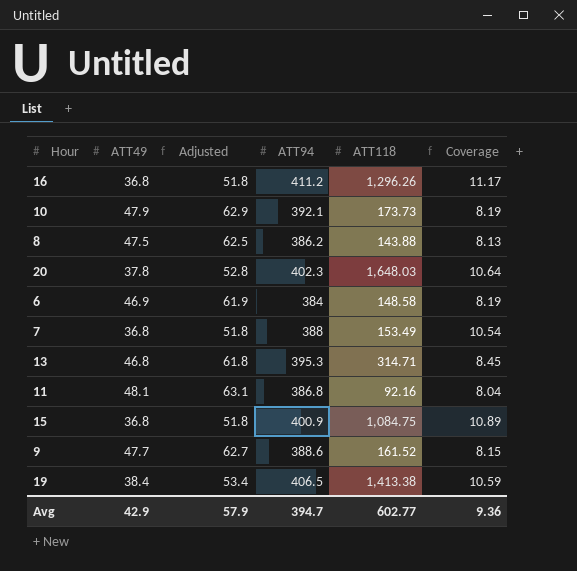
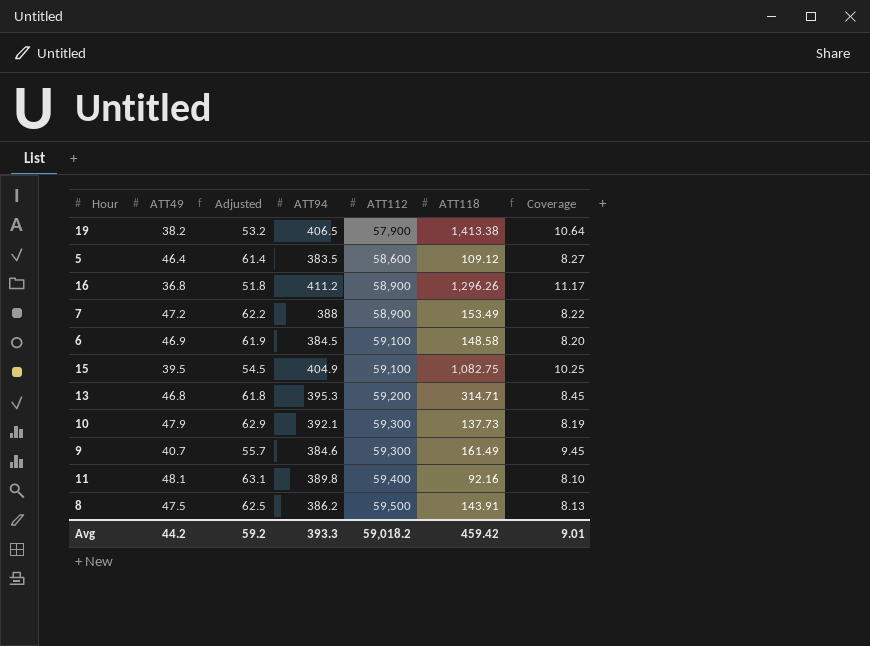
row order: none -> ATT112 ascending
column ATT112 | position: none -> 5
row 20: 37.8 | 52.8 | 402.3 | 1,648.03 | 10.64 -> none
19 | ATT49: 38.4 -> 38.2
19 | Adjusted: 53.4 -> 53.2
19 | Coverage: 10.59 -> 10.64
row 5: none -> 46.4 | 61.4 | 383.5 | 58,600 | 109.12 | 8.27
7 | ATT49: 36.8 -> 47.2
7 | Adjusted: 51.8 -> 62.2
7 | Coverage: 10.54 -> 8.22
6 | ATT94: 384 -> 384.5
6 | Coverage: 8.19 -> 8.20
15 | ATT49: 36.8 -> 39.5
15 | Adjusted: 51.8 -> 54.5
15 | ATT94: 400.9 -> 404.9
15 | ATT118: 1,084.75 -> 1,082.75
15 | Coverage: 10.89 -> 10.25
10 | ATT118: 173.73 -> 137.73
9 | ATT49: 47.7 -> 40.7
9 | Adjusted: 62.7 -> 55.7
9 | ATT94: 388.6 -> 384.6
9 | ATT118: 161.52 -> 161.49
9 | Coverage: 8.15 -> 9.45
11 | ATT94: 386.8 -> 389.8
11 | Coverage: 8.04 -> 8.10
8 | ATT118: 143.88 -> 143.91
Avg | ATT49: 42.9 -> 44.2
Avg | Adjusted: 57.9 -> 59.2
Avg | ATT94: 394.7 -> 393.3
Avg | ATT118: 602.77 -> 459.42
Avg | Coverage: 9.36 -> 9.01

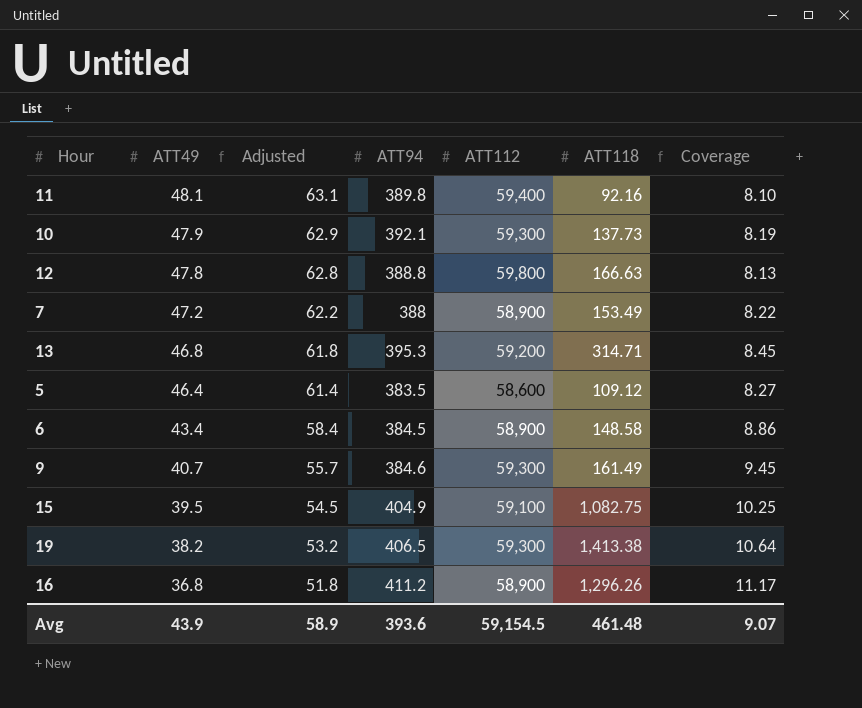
row order: ATT112 ascending -> ATT49 descending
row 8: 47.5 | 62.5 | 386.2 | 59,500 | 143.91 | 8.13 -> none
row 12: none -> 47.8 | 62.8 | 388.8 | 59,800 | 166.63 | 8.13
6 | ATT49: 46.9 -> 43.4
6 | Adjusted: 61.9 -> 58.4
6 | ATT112: 59,100 -> 58,900
6 | Coverage: 8.20 -> 8.86
19 | ATT112: 57,900 -> 59,300
Avg | ATT49: 44.2 -> 43.9
Avg | Adjusted: 59.2 -> 58.9
Avg | ATT94: 393.3 -> 393.6
Avg | ATT112: 59,018.2 -> 59,154.5
Avg | ATT118: 459.42 -> 461.48
Avg | Coverage: 9.01 -> 9.07

